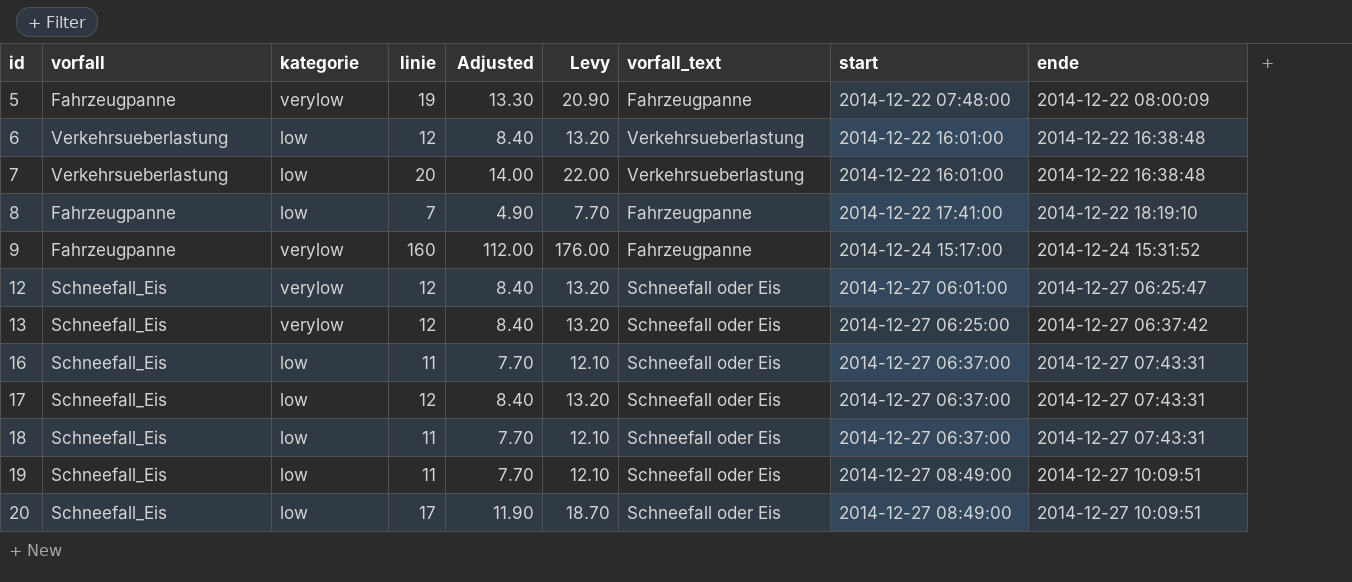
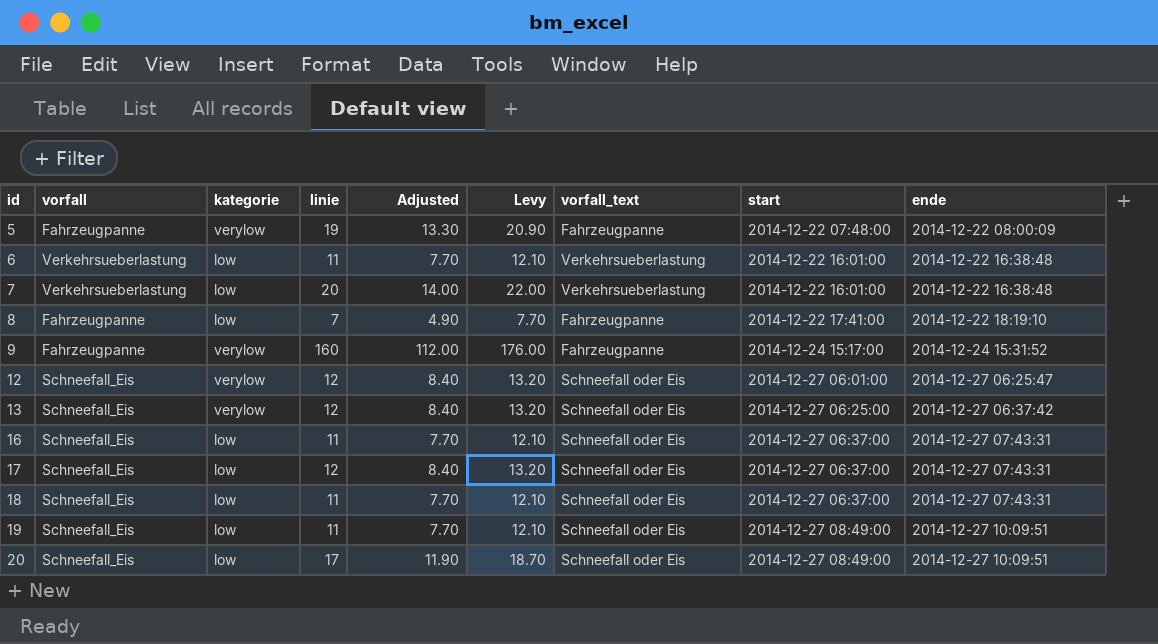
6 | linie: 12 -> 11
6 | Adjusted: 8.40 -> 7.70
6 | Levy: 13.20 -> 12.10

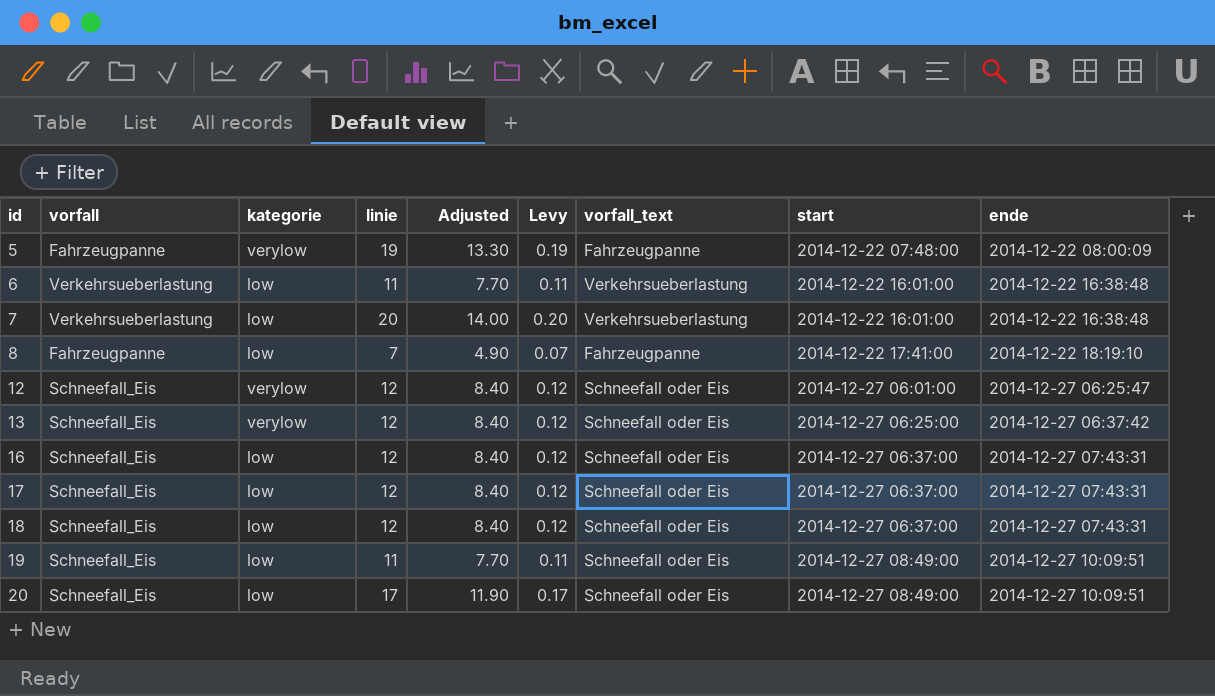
column Levy | formula: [linie] * 1.1 -> [linie] * 0.01
row 9: Fahrzeugpanne | verylow | 160 | 112.00 | 176.00 | Fahrzeugpanne | 2014-12-24 15:17:00 | 2014-12-24 15:31:52 -> none
16 | linie: 11 -> 12
16 | Adjusted: 7.70 -> 8.40
18 | linie: 11 -> 12
18 | Adjusted: 7.70 -> 8.40

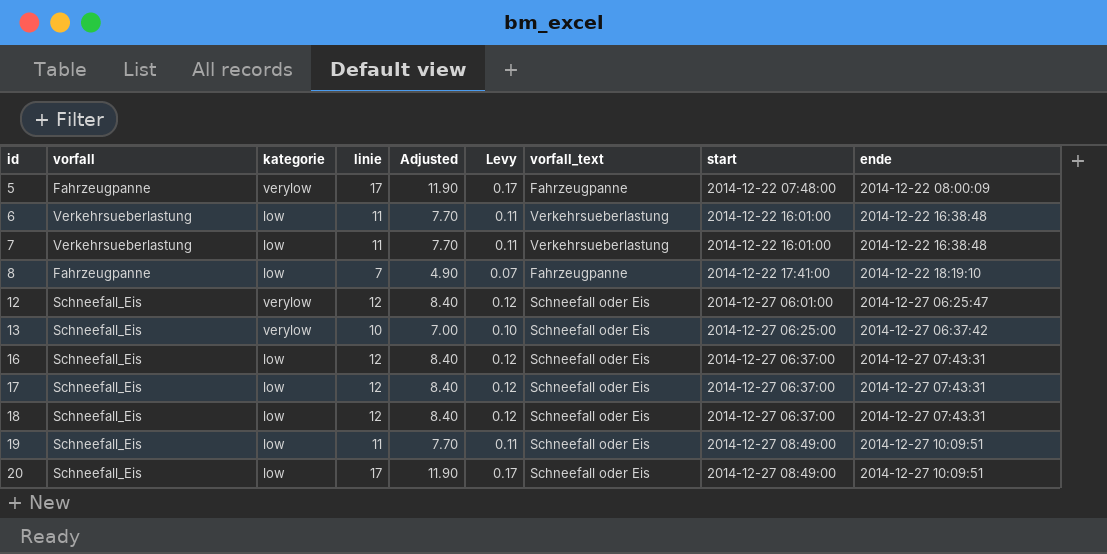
5 | linie: 19 -> 17
5 | Adjusted: 13.30 -> 11.90
5 | Levy: 0.19 -> 0.17
7 | linie: 20 -> 11
7 | Adjusted: 14.00 -> 7.70
7 | Levy: 0.20 -> 0.11
13 | linie: 12 -> 10
13 | Adjusted: 8.40 -> 7.00
13 | Levy: 0.12 -> 0.10

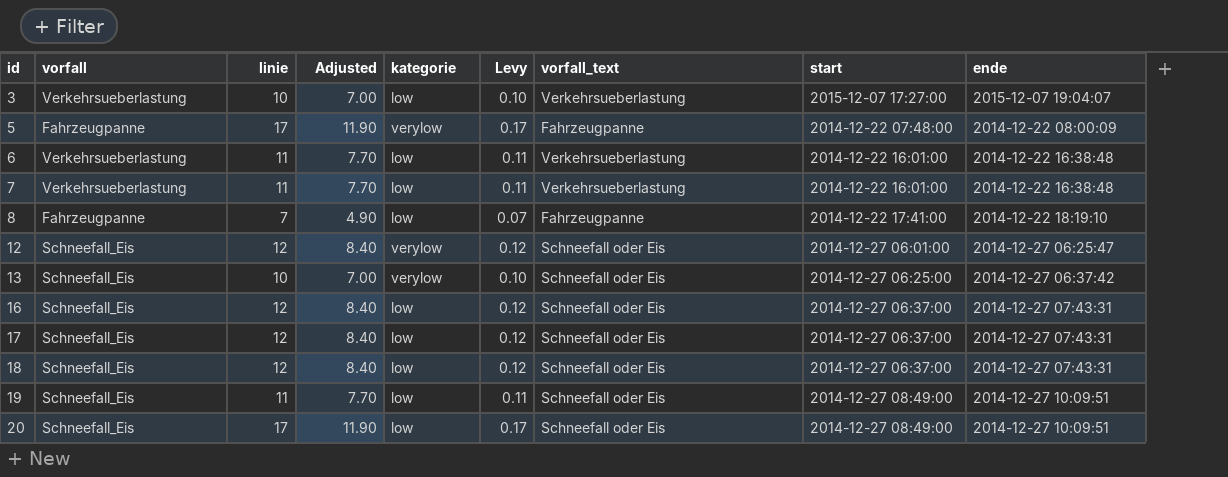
column kategorie | position: 3 -> 5
row 3: none -> Verkehrsueberlastung | 10 | 7.00 | low | 0.10 | Verkehrsueberlastung | 2015-12-07 17:27:00 | 2015-12-07 19:04:07

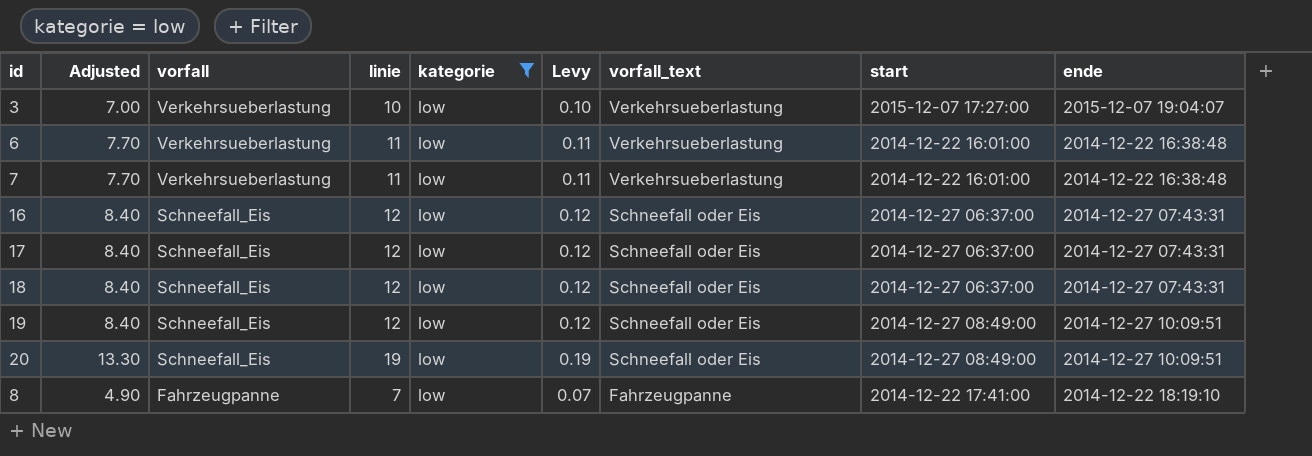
filter: none -> kategorie = low
row order: id ascending -> vorfall descending
column Adjusted | position: 4 -> 2
19 | Adjusted: 7.70 -> 8.40
19 | linie: 11 -> 12
19 | Levy: 0.11 -> 0.12
20 | Adjusted: 11.90 -> 13.30
20 | linie: 17 -> 19
20 | Levy: 0.17 -> 0.19

